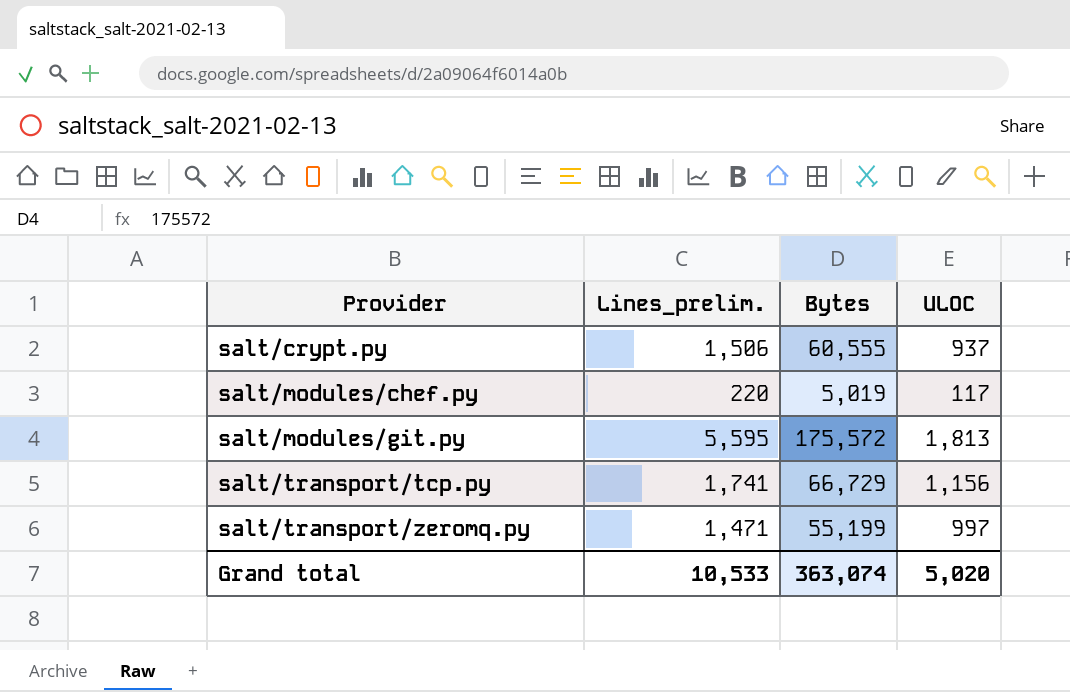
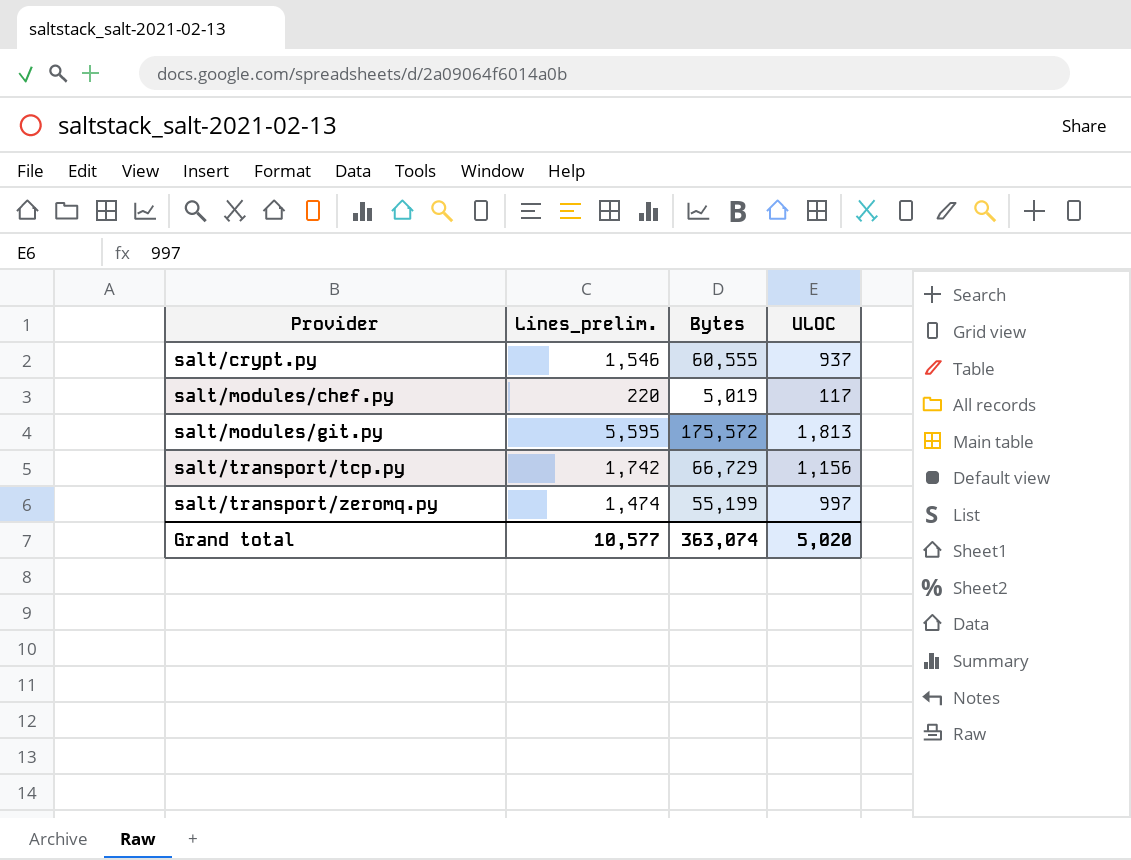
salt/crypt.py | Lines_prelim.: 1,506 -> 1,546
salt/transport/tcp.py | Lines_prelim.: 1,741 -> 1,742
salt/transport/zeromq.py | Lines_prelim.: 1,471 -> 1,474
Grand total | Lines_prelim.: 10,533 -> 10,577

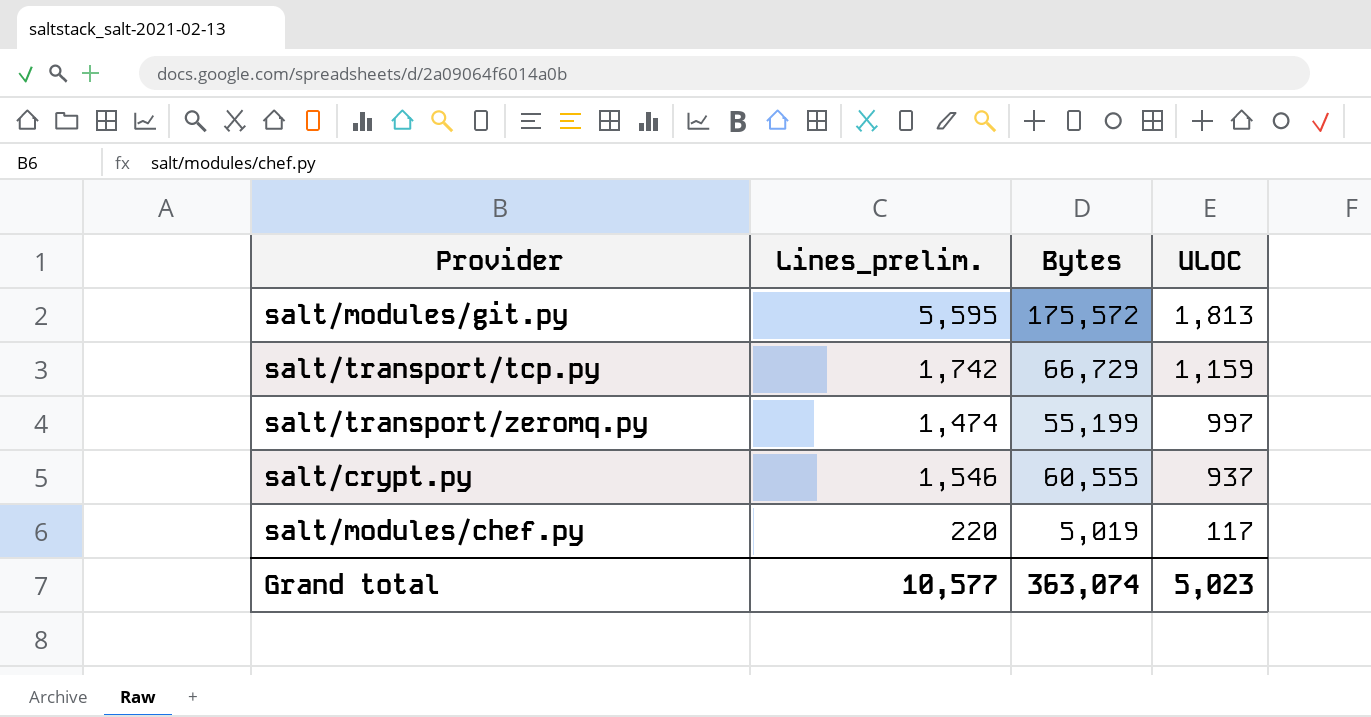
row order: Provider ascending -> ULOC descending
salt/transport/tcp.py | ULOC: 1,156 -> 1,159
Grand total | ULOC: 5,020 -> 5,023

